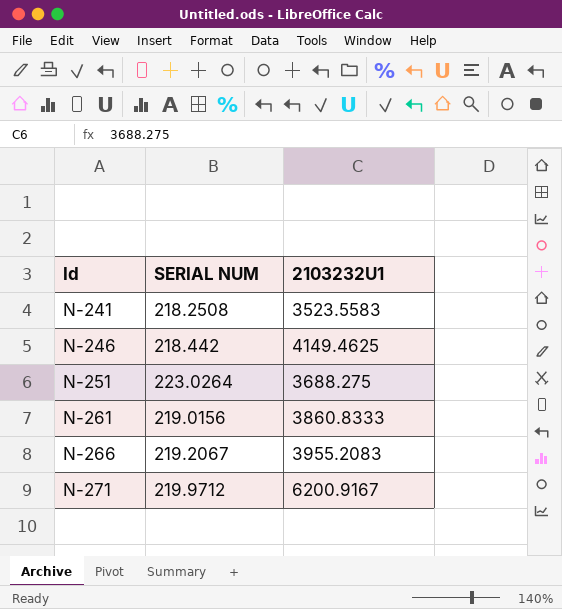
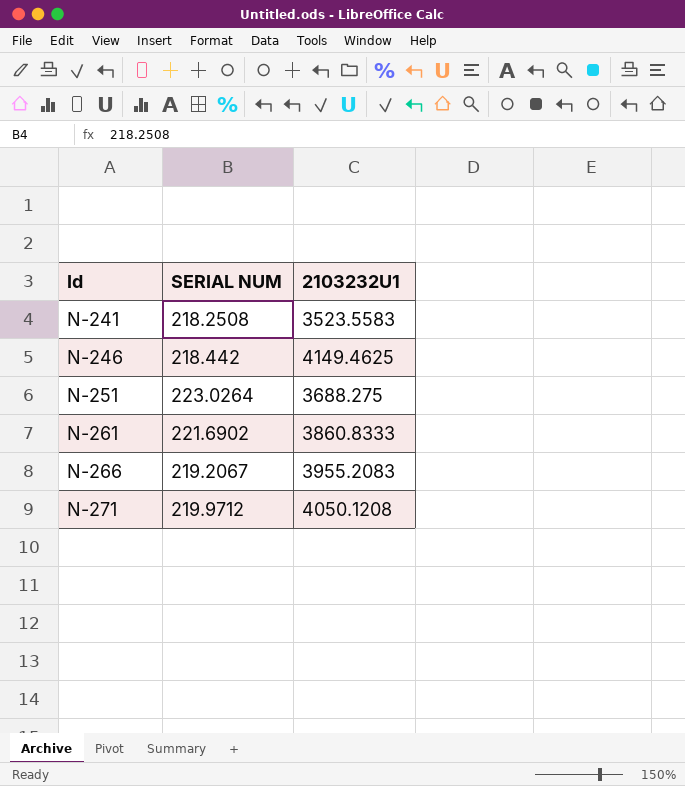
N-261 | SERIAL NUM: 219.0156 -> 221.6902
N-271 | 2103232U1: 6200.9167 -> 4050.1208

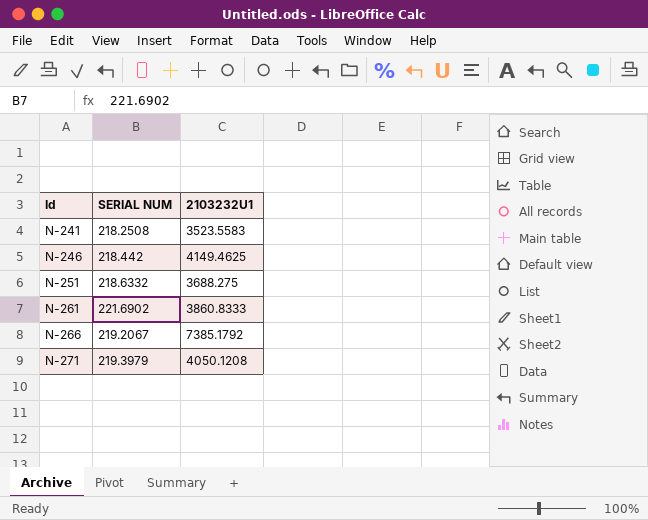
N-251 | SERIAL NUM: 223.0264 -> 218.6332
N-266 | 2103232U1: 3955.2083 -> 7385.1792
N-271 | SERIAL NUM: 219.9712 -> 219.3979

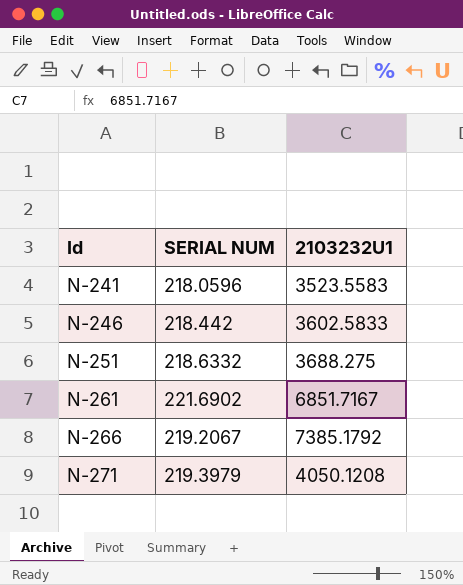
N-241 | SERIAL NUM: 218.2508 -> 218.0596
N-246 | 2103232U1: 4149.4625 -> 3602.5833
N-261 | 2103232U1: 3860.8333 -> 6851.7167

